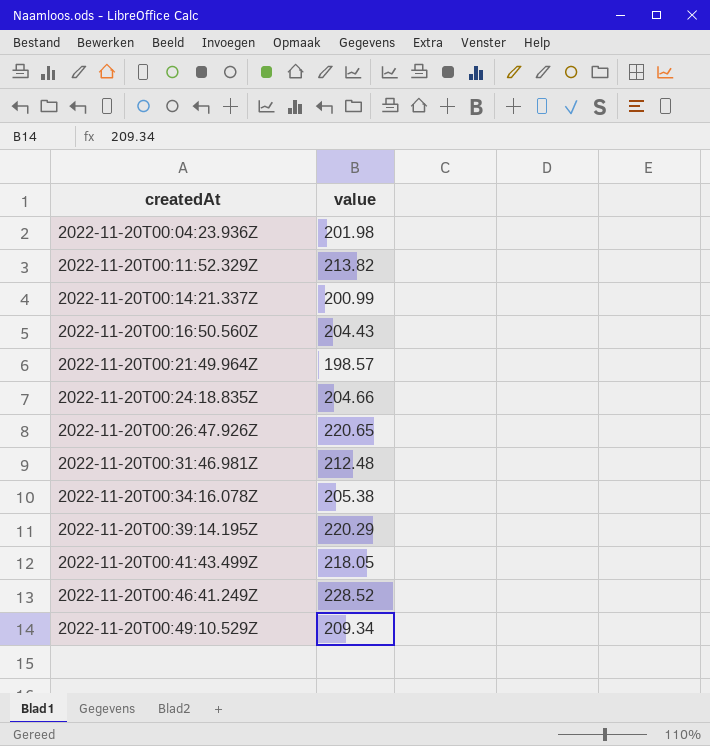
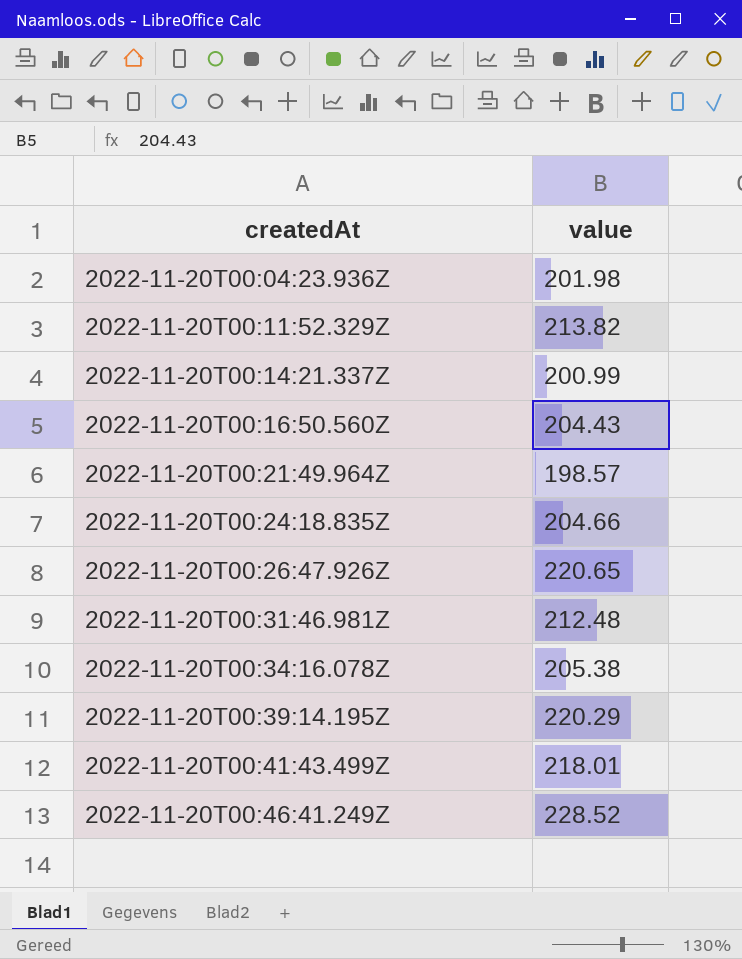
row 2022-11-20T00:49:10.529Z: 209.34 -> none
2022-11-20T00:41:43.499Z | value: 218.05 -> 218.01

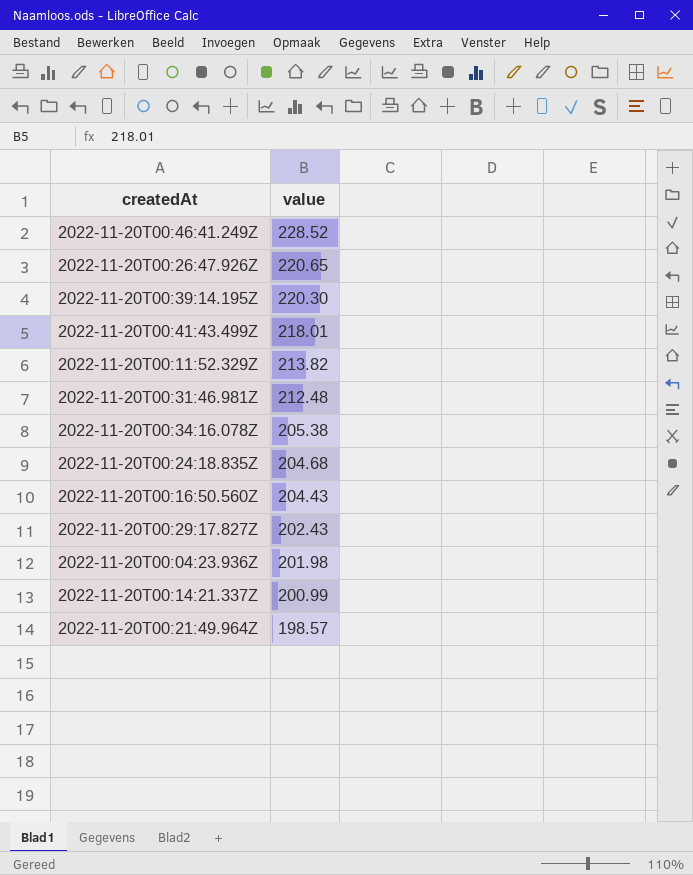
row order: createdAt ascending -> value descending
2022-11-20T00:39:14.195Z | value: 220.29 -> 220.30
2022-11-20T00:24:18.835Z | value: 204.66 -> 204.68
row 2022-11-20T00:29:17.827Z: none -> 202.43

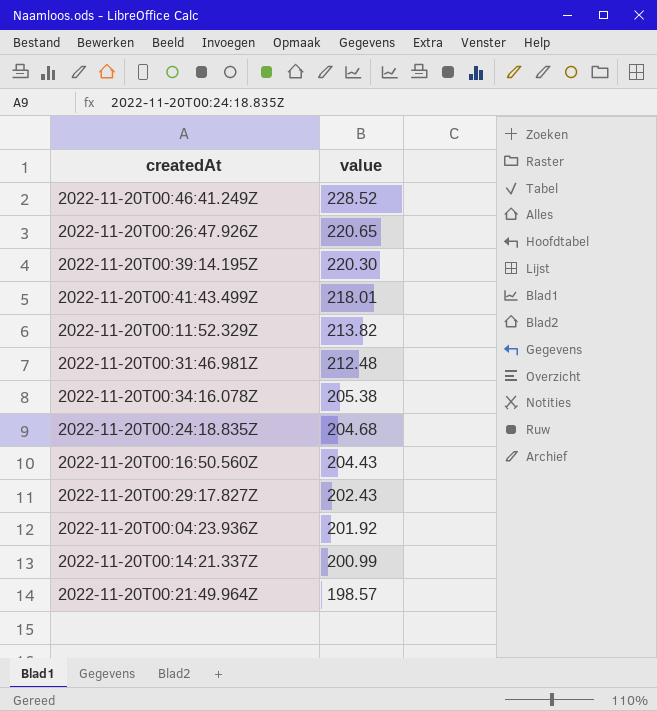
2022-11-20T00:04:23.936Z | value: 201.98 -> 201.92

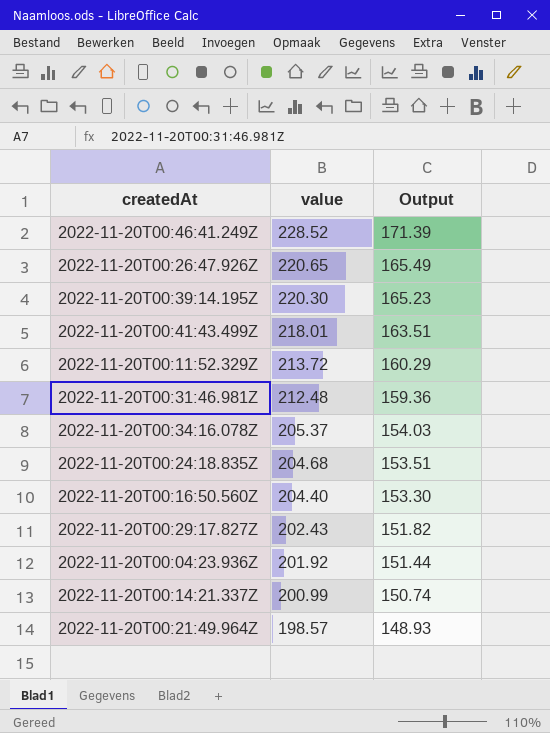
column Output | formula: none -> [value] * 0.75
2022-11-20T00:11:52.329Z | value: 213.82 -> 213.72
2022-11-20T00:34:16.078Z | value: 205.38 -> 205.37
2022-11-20T00:16:50.560Z | value: 204.43 -> 204.40

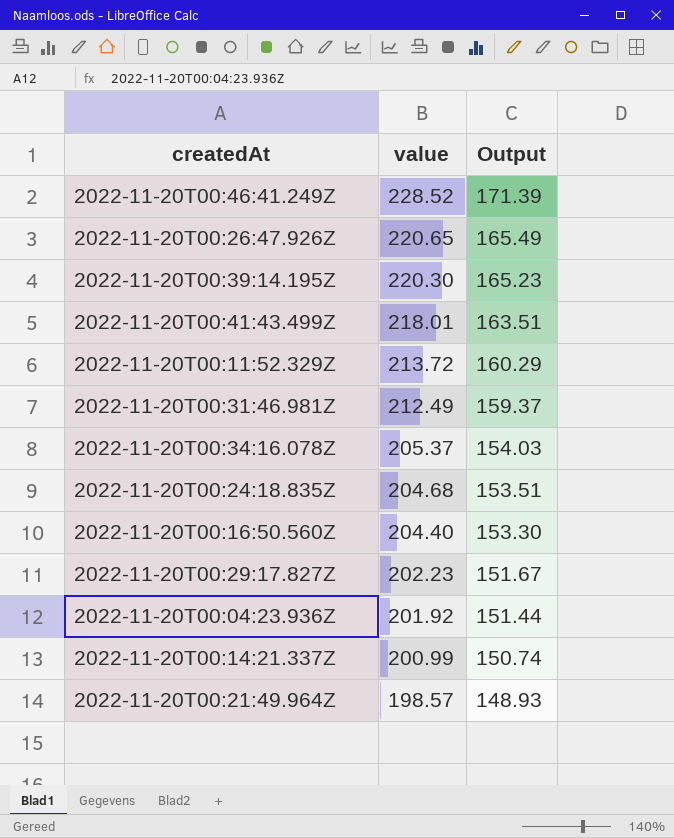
2022-11-20T00:31:46.981Z | value: 212.48 -> 212.49
2022-11-20T00:31:46.981Z | Output: 159.36 -> 159.37
2022-11-20T00:29:17.827Z | value: 202.43 -> 202.23
2022-11-20T00:29:17.827Z | Output: 151.82 -> 151.67

